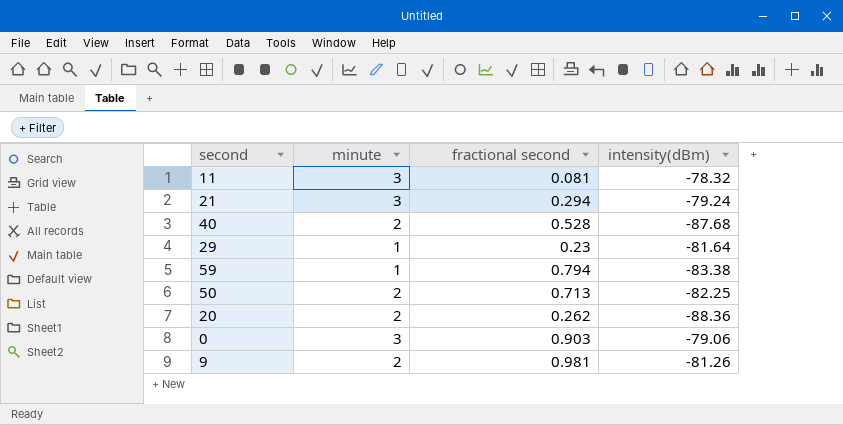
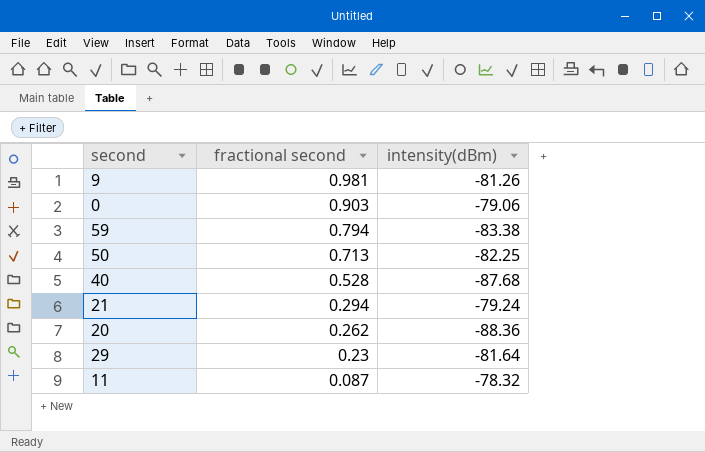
row order: none -> fractional second descending
column minute | position: 2 -> none
11 | fractional second: 0.081 -> 0.087

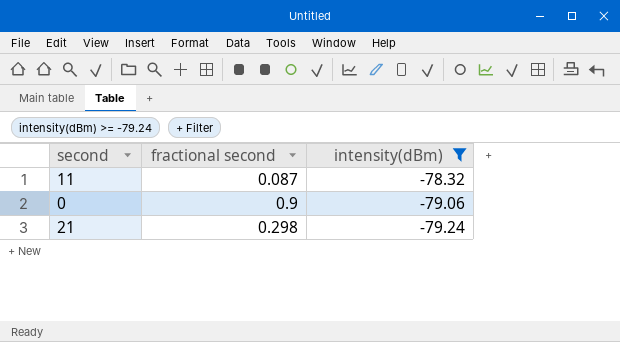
filter: none -> intensity(dBm) >= -79.24
row order: fractional second descending -> intensity(dBm) descending
0 | fractional second: 0.903 -> 0.9
21 | fractional second: 0.294 -> 0.298

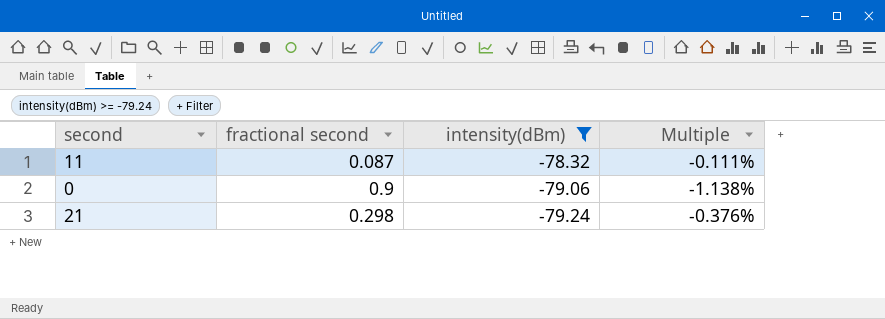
column Multiple | formula: none -> [fractional second] / [intensity(dBm)]

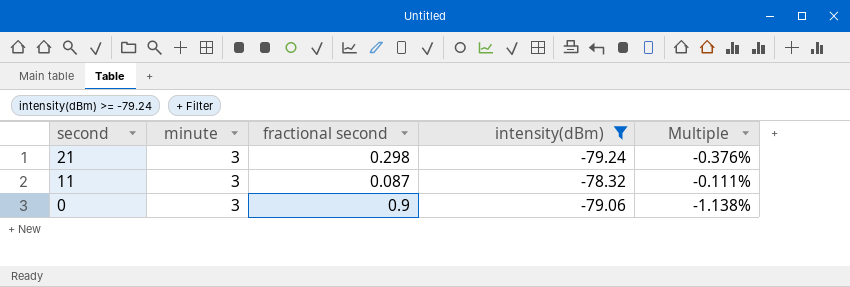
row order: intensity(dBm) descending -> second descending
column minute | position: none -> 2

